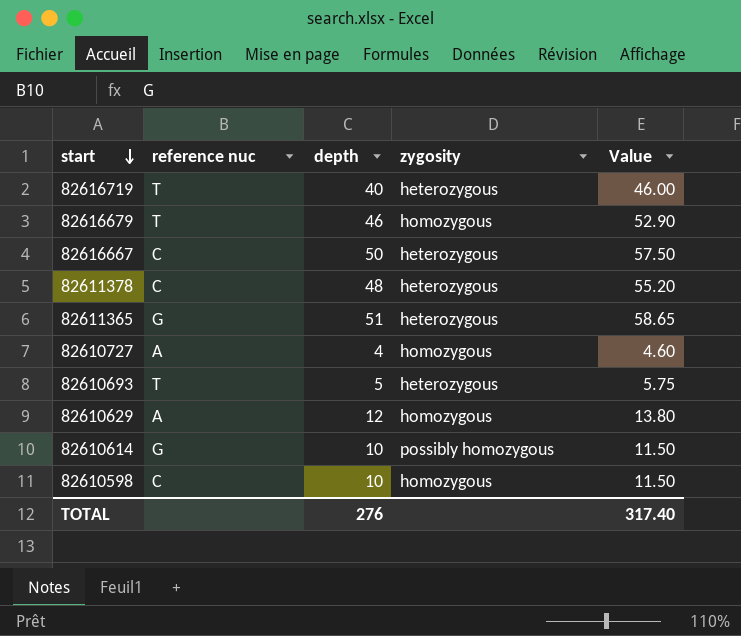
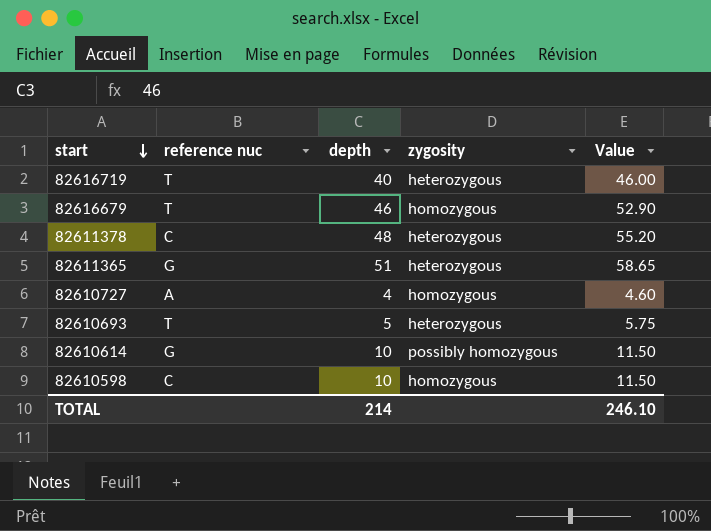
row 82616667: C | 50 | heterozygous | 57.50 -> none
row 82610629: A | 12 | homozygous | 13.80 -> none
TOTAL | depth: 276 -> 214
TOTAL | Value: 317.40 -> 246.10

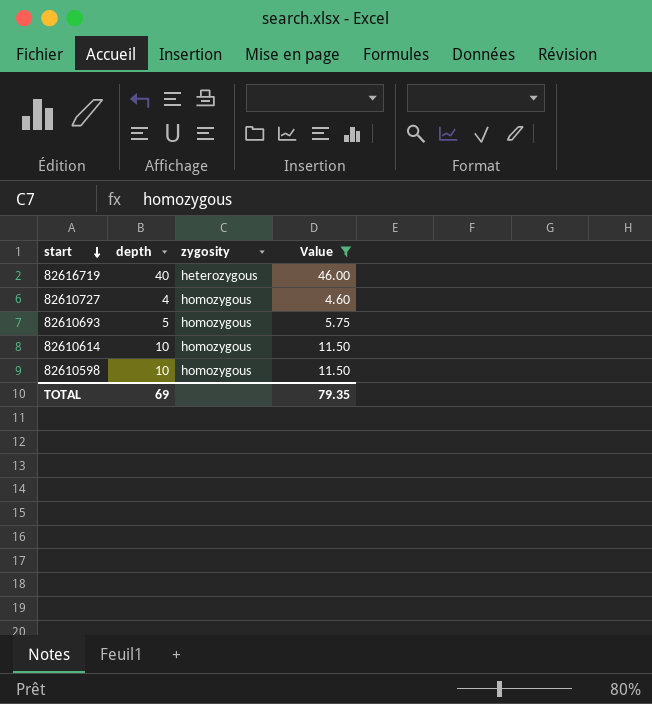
filter: none -> Value <= 46.00
column reference nuc | position: 2 -> none
82610693 | zygosity: heterozygous -> homozygous
82610614 | zygosity: possibly homozygous -> homozygous
TOTAL | depth: 214 -> 69
TOTAL | Value: 246.10 -> 79.35

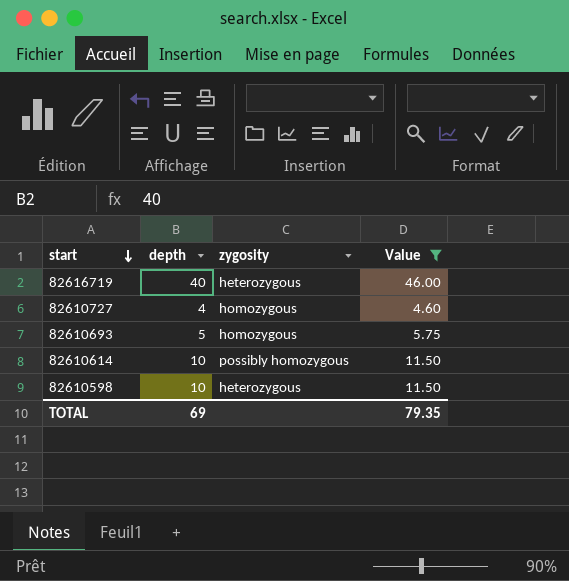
82610614 | zygosity: homozygous -> possibly homozygous
82610598 | zygosity: homozygous -> heterozygous

